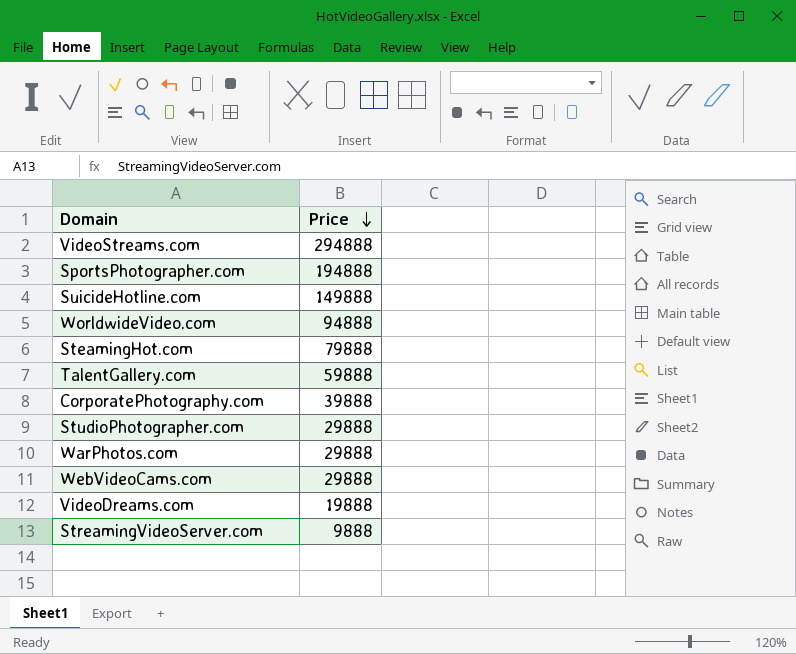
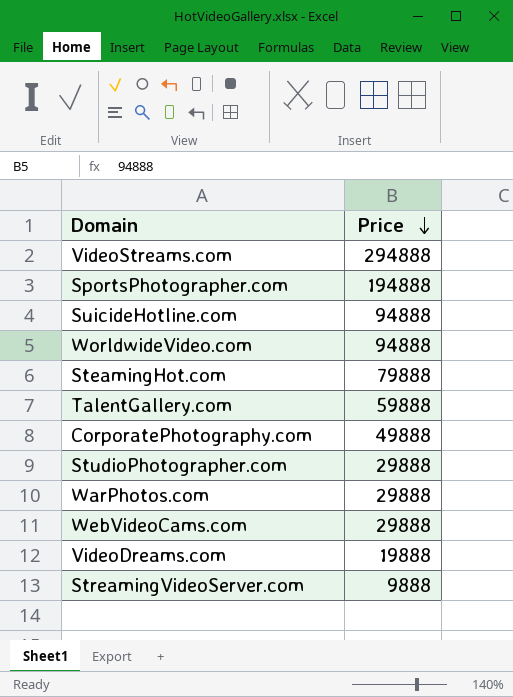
SuicideHotline.com | Price: 149888 -> 94888
CorporatePhotography.com | Price: 39888 -> 49888

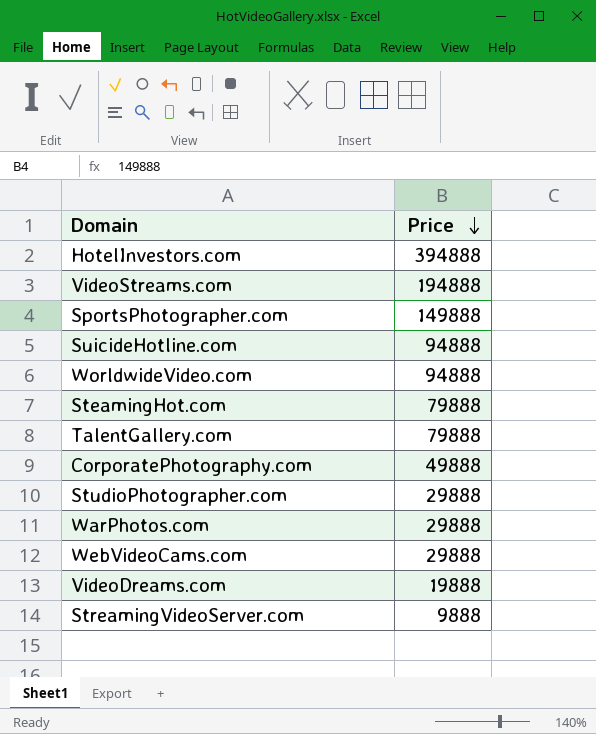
row HotelInvestors.com: none -> 394888
VideoStreams.com | Price: 294888 -> 194888
SportsPhotographer.com | Price: 194888 -> 149888
TalentGallery.com | Price: 59888 -> 79888

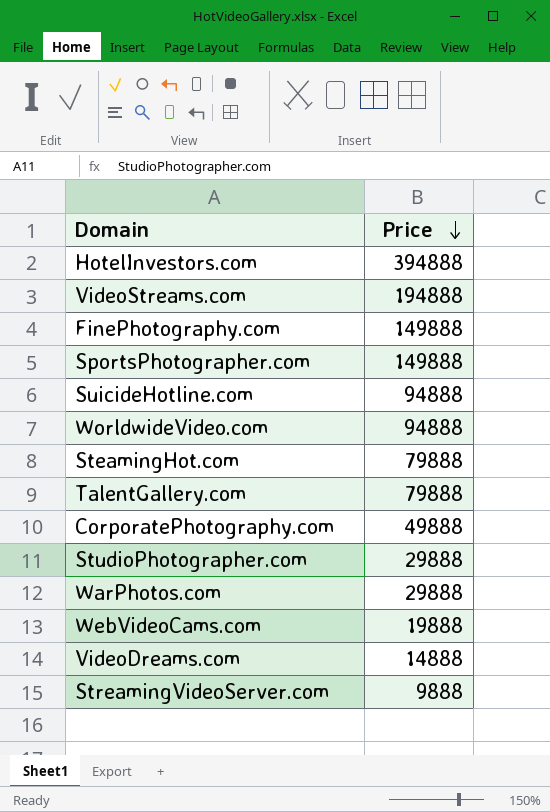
row FinePhotography.com: none -> 149888
WebVideoCams.com | Price: 29888 -> 19888
VideoDreams.com | Price: 19888 -> 14888

